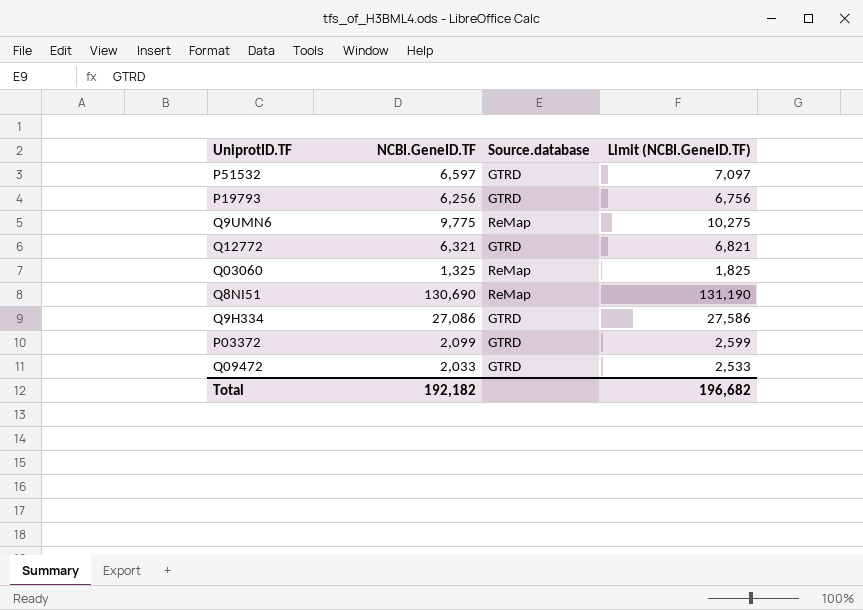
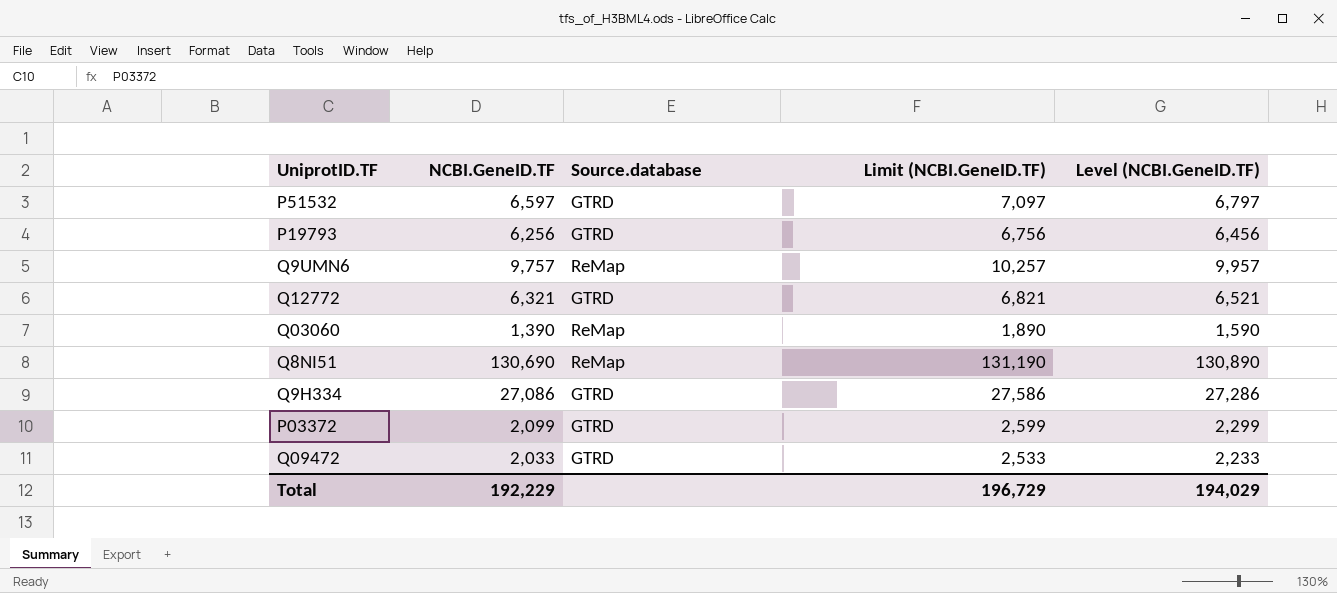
column Level (NCBI.GeneID.TF) | formula: none -> [NCBI.GeneID.TF] + 200
Q9UMN6 | NCBI.GeneID.TF: 9,775 -> 9,757
Q9UMN6 | Limit (NCBI.GeneID.TF): 10,275 -> 10,257
Q03060 | NCBI.GeneID.TF: 1,325 -> 1,390
Q03060 | Limit (NCBI.GeneID.TF): 1,825 -> 1,890
Total | NCBI.GeneID.TF: 192,182 -> 192,229
Total | Limit (NCBI.GeneID.TF): 196,682 -> 196,729

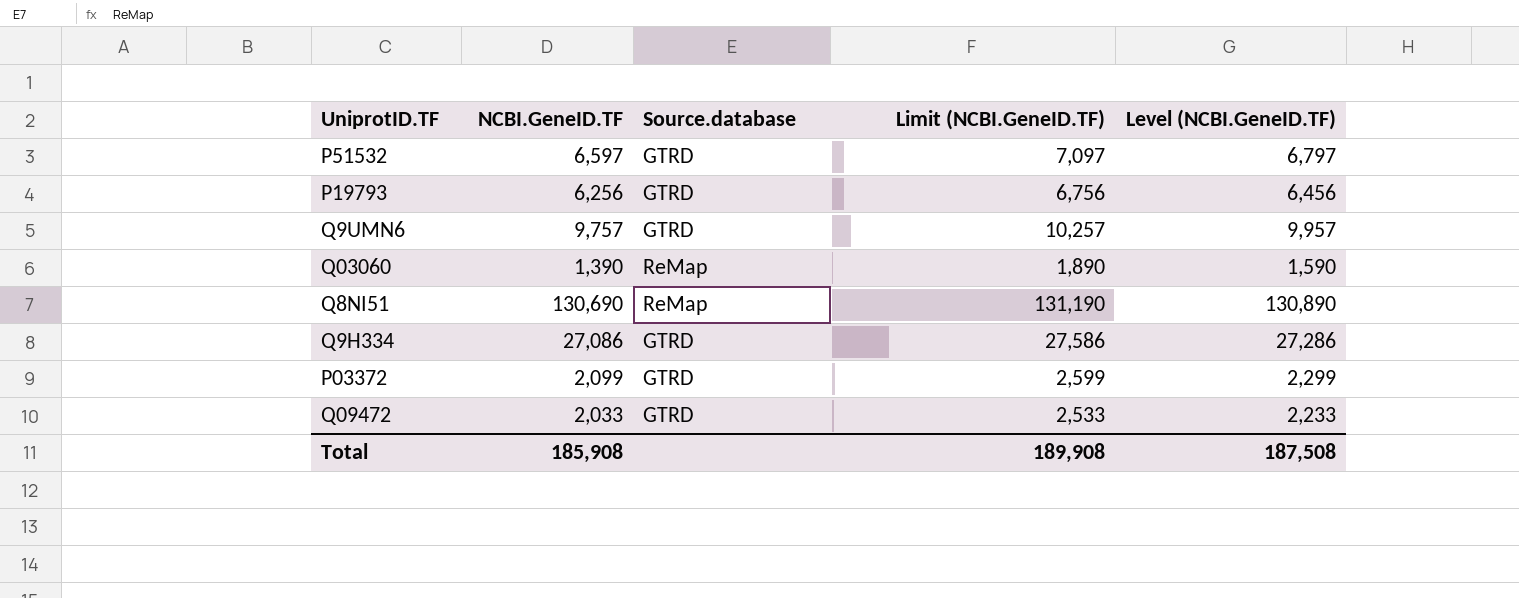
row Q12772: 6,321 | GTRD | 6,821 | 6,521 -> none
Q9UMN6 | Source.database: ReMap -> GTRD
Total | NCBI.GeneID.TF: 192,229 -> 185,908
Total | Limit (NCBI.GeneID.TF): 196,729 -> 189,908
Total | Level (NCBI.GeneID.TF): 194,029 -> 187,508

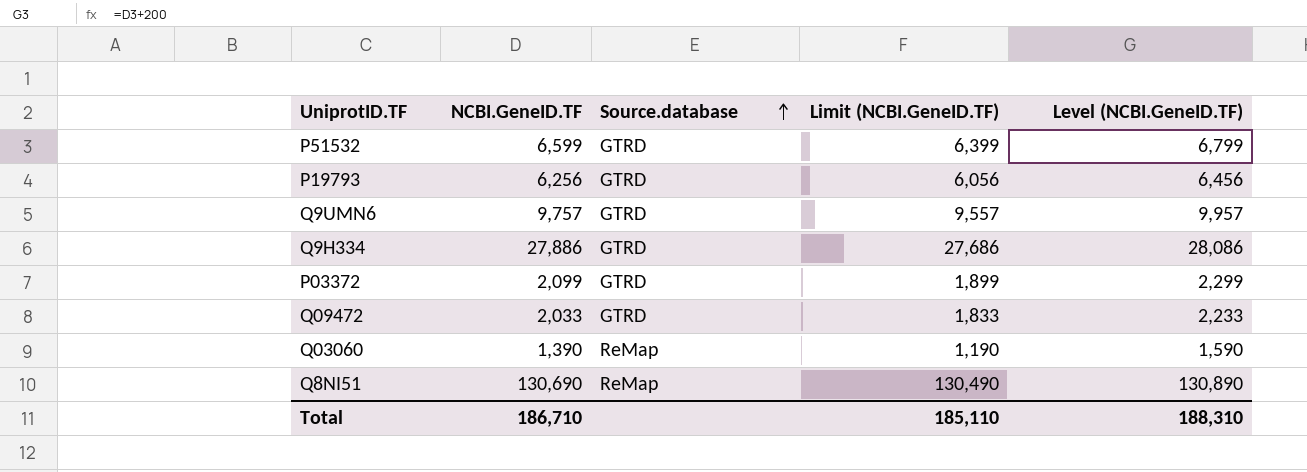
row order: none -> Source.database ascending
column Limit (NCBI.GeneID.TF) | formula: [NCBI.GeneID.TF] + 500 -> [NCBI.GeneID.TF] - 200
P51532 | NCBI.GeneID.TF: 6,597 -> 6,599
P51532 | Level (NCBI.GeneID.TF): 6,797 -> 6,799
Q9H334 | NCBI.GeneID.TF: 27,086 -> 27,886
Q9H334 | Level (NCBI.GeneID.TF): 27,286 -> 28,086
Total | NCBI.GeneID.TF: 185,908 -> 186,710
Total | Limit (NCBI.GeneID.TF): 189,908 -> 185,110
Total | Level (NCBI.GeneID.TF): 187,508 -> 188,310

